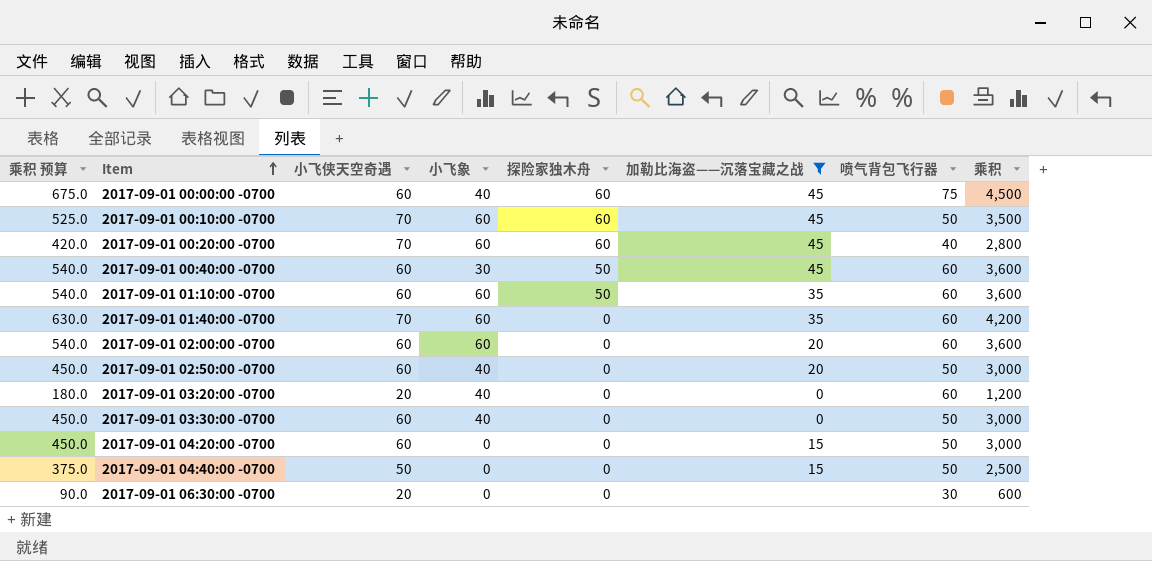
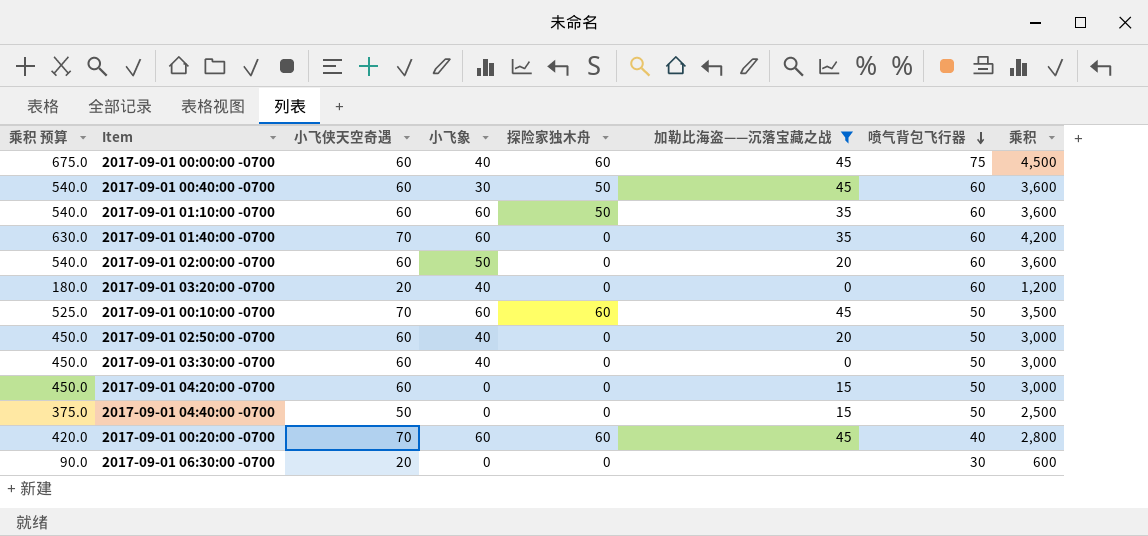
row order: Item ascending -> 喷气背包飞行器 descending
2017-09-01 02:00:00 -0700 | 小飞象: 60 -> 50

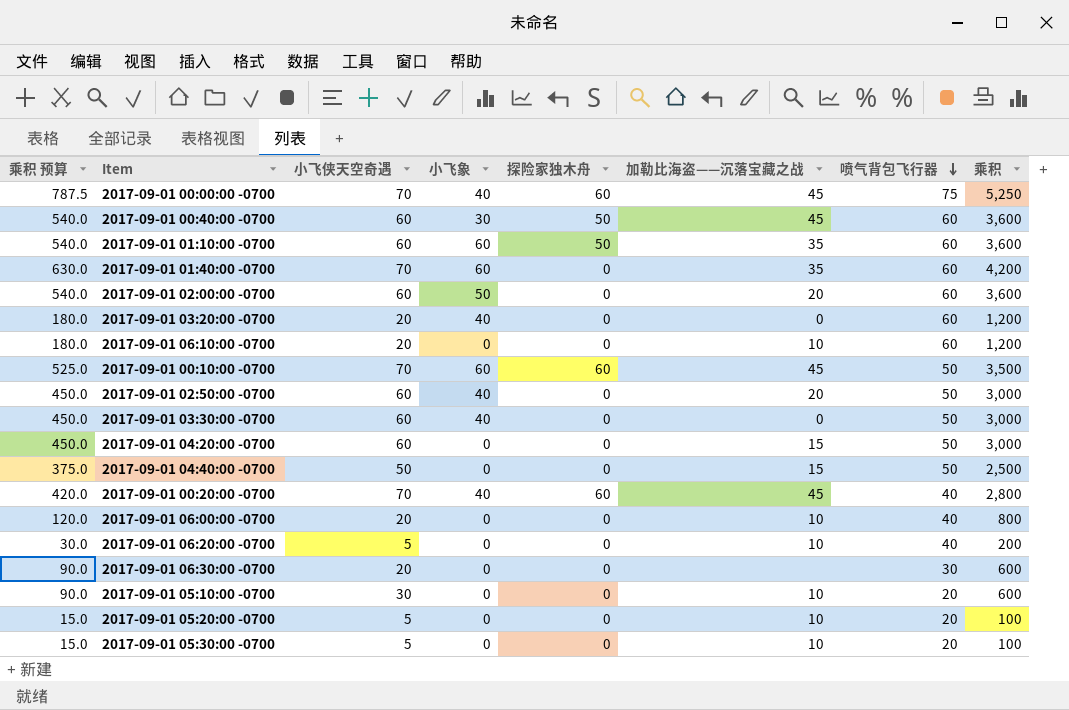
filter: 加勒比海盗——沉落宝藏之战 != 10 -> none
2017-09-01 00:00:00 -0700 | 乘积 预算: 675.0 -> 787.5
2017-09-01 00:00:00 -0700 | 小飞侠天空奇遇: 60 -> 70
2017-09-01 00:00:00 -0700 | 乘积: 4,500 -> 5,250
2017-09-01 00:20:00 -0700 | 小飞象: 60 -> 40

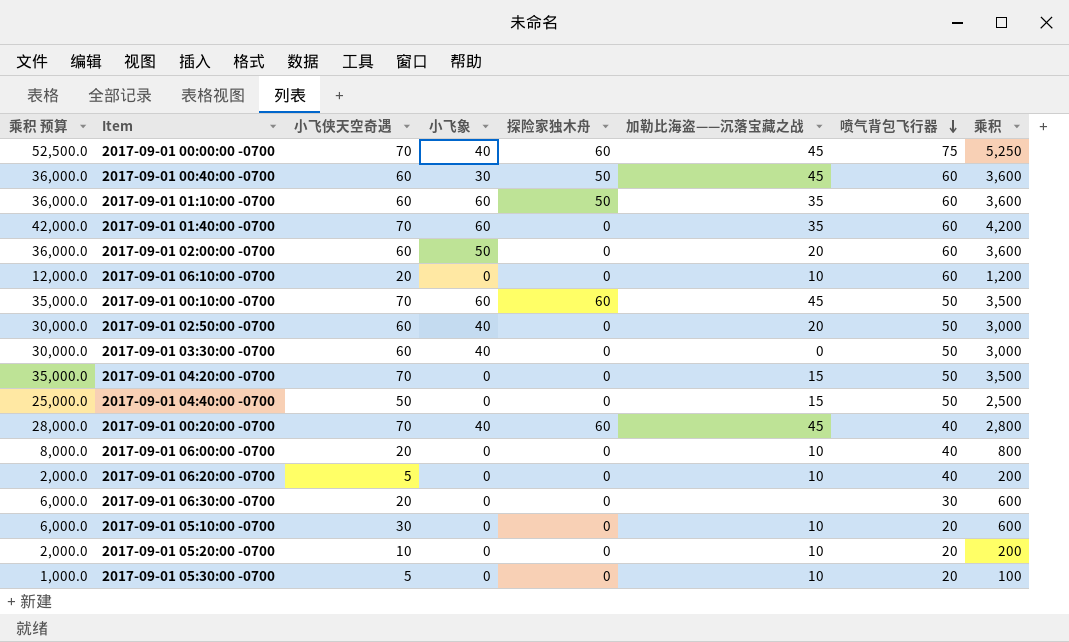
column 乘积 预算 | formula: [乘积] * 0.15 -> [乘积] * 10
row 2017-09-01 03:20:00 -0700: 180.0 | 20 | 40 | 0 | 0 | 60 | 1,200 -> none
2017-09-01 04:20:00 -0700 | 小飞侠天空奇遇: 60 -> 70
2017-09-01 04:20:00 -0700 | 乘积: 3,000 -> 3,500
2017-09-01 05:20:00 -0700 | 小飞侠天空奇遇: 5 -> 10
2017-09-01 05:20:00 -0700 | 乘积: 100 -> 200

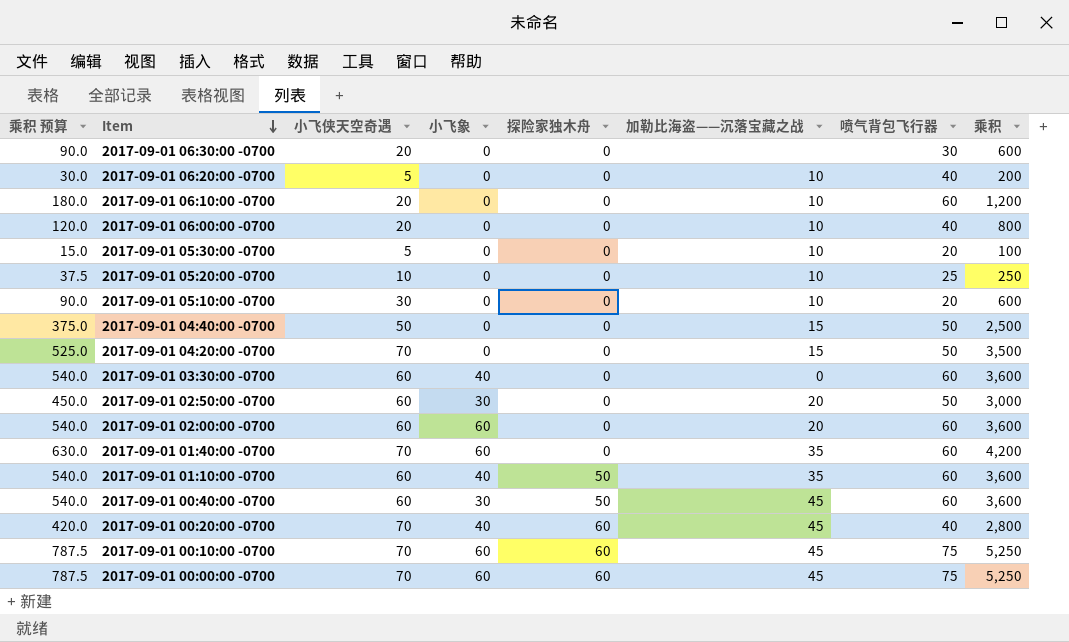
row order: 喷气背包飞行器 descending -> Item descending
column 乘积 预算 | formula: [乘积] * 10 -> [乘积] * 0.15
2017-09-01 05:20:00 -0700 | 喷气背包飞行器: 20 -> 25
2017-09-01 05:20:00 -0700 | 乘积: 200 -> 250
2017-09-01 03:30:00 -0700 | 喷气背包飞行器: 50 -> 60
2017-09-01 03:30:00 -0700 | 乘积: 3,000 -> 3,600
2017-09-01 02:50:00 -0700 | 小飞象: 40 -> 30
2017-09-01 02:00:00 -0700 | 小飞象: 50 -> 60
2017-09-01 01:10:00 -0700 | 小飞象: 60 -> 40
2017-09-01 00:10:00 -0700 | 喷气背包飞行器: 50 -> 75
2017-09-01 00:10:00 -0700 | 乘积: 3,500 -> 5,250
2017-09-01 00:00:00 -0700 | 小飞象: 40 -> 60

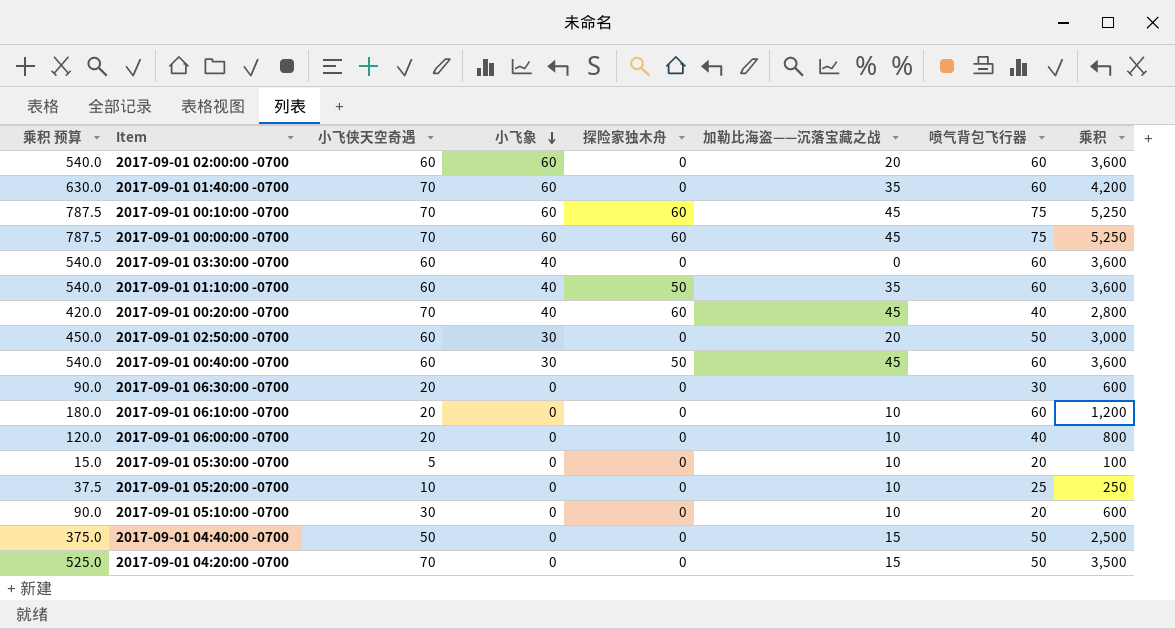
row order: Item descending -> 小飞象 descending
row 2017-09-01 06:20:00 -0700: 30.0 | 5 | 0 | 0 | 10 | 40 | 200 -> none

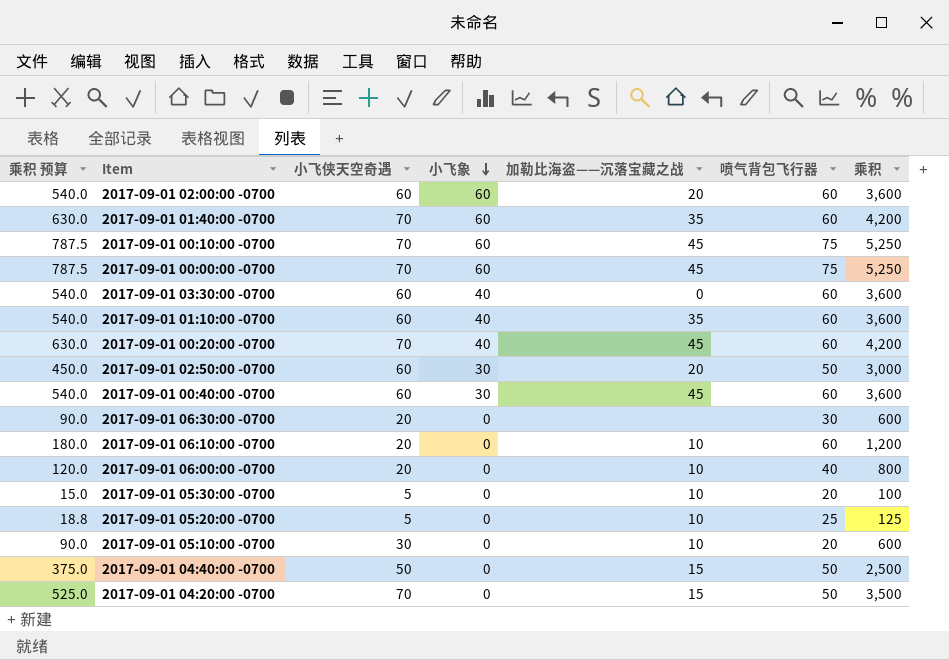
column 探险家独木舟 | position: 5 -> none
2017-09-01 00:20:00 -0700 | 乘积 预算: 420.0 -> 630.0
2017-09-01 00:20:00 -0700 | 喷气背包飞行器: 40 -> 60
2017-09-01 00:20:00 -0700 | 乘积: 2,800 -> 4,200
2017-09-01 05:20:00 -0700 | 乘积 预算: 37.5 -> 18.8
2017-09-01 05:20:00 -0700 | 小飞侠天空奇遇: 10 -> 5
2017-09-01 05:20:00 -0700 | 乘积: 250 -> 125

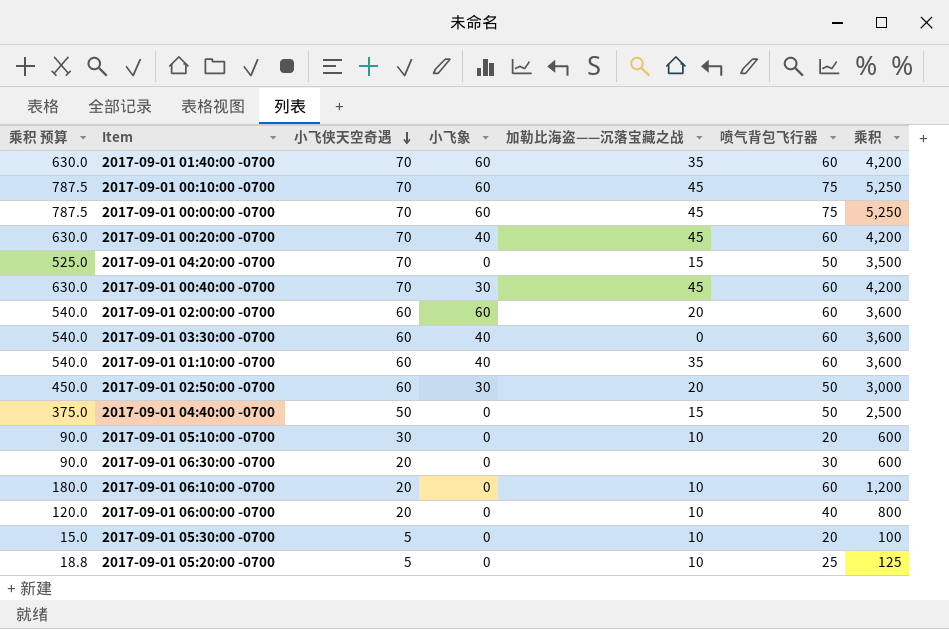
row order: 小飞象 descending -> 小飞侠天空奇遇 descending
2017-09-01 00:40:00 -0700 | 乘积 预算: 540.0 -> 630.0
2017-09-01 00:40:00 -0700 | 小飞侠天空奇遇: 60 -> 70
2017-09-01 00:40:00 -0700 | 乘积: 3,600 -> 4,200

